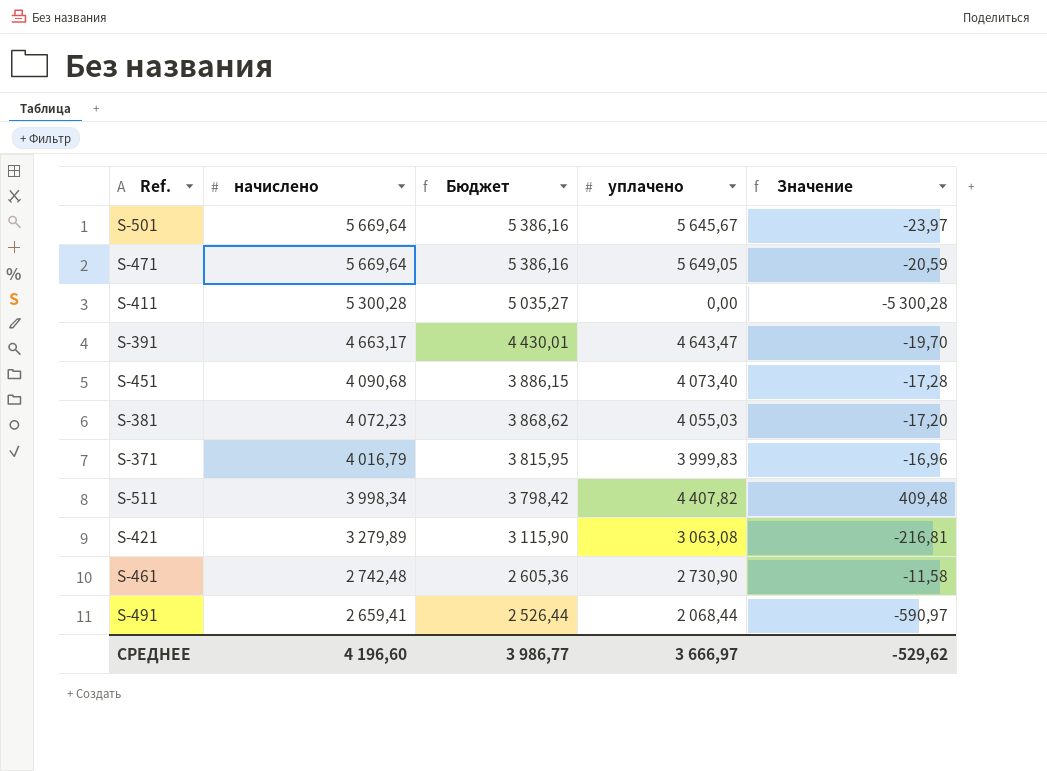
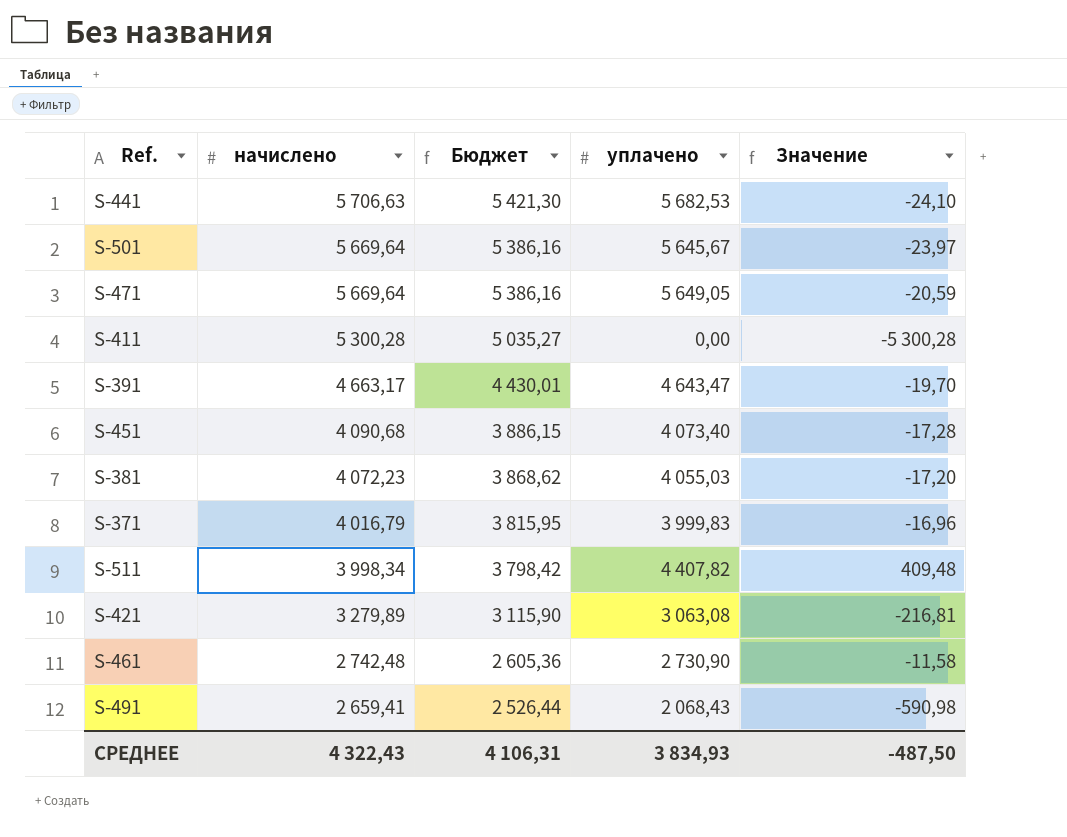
row S-441: none -> 5 706,63 | 5 421,30 | 5 682,53 | -24,10
S-491 | уплачено: 2 068,44 -> 2 068,43
S-491 | Значение: -590,97 -> -590,98
СРЕДНЕЕ | начислено: 4 196,60 -> 4 322,43
СРЕДНЕЕ | Бюджет: 3 986,77 -> 4 106,31
СРЕДНЕЕ | уплачено: 3 666,97 -> 3 834,93
СРЕДНЕЕ | Значение: -529,62 -> -487,50

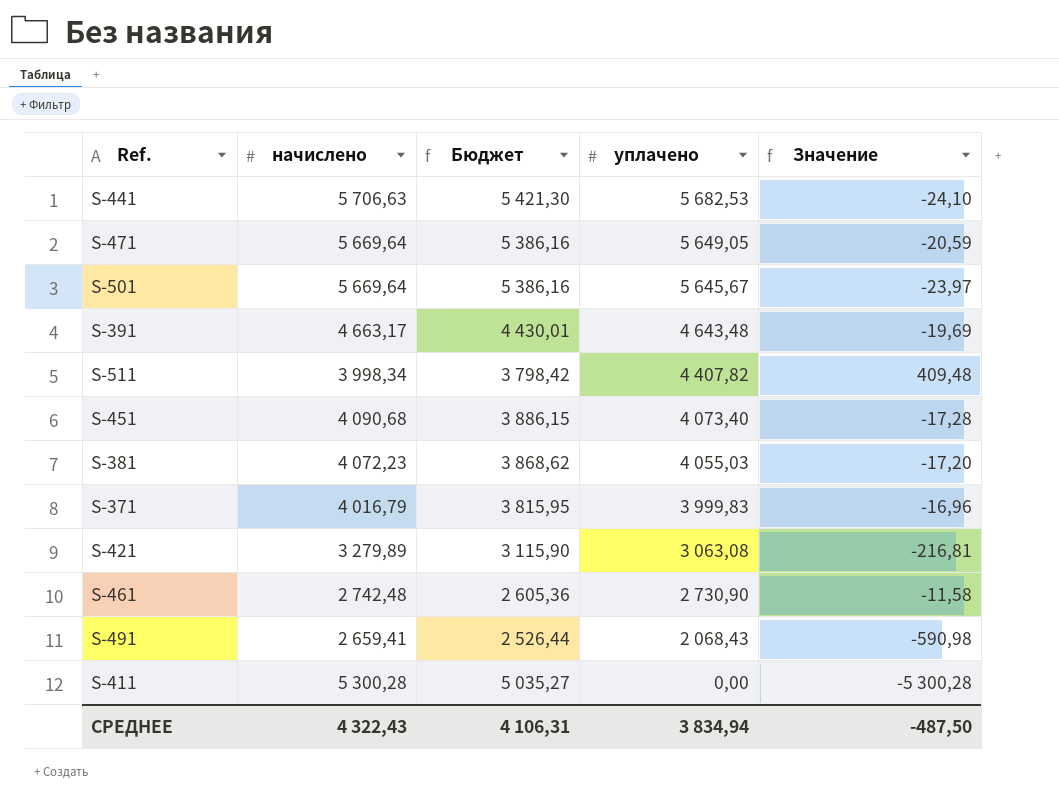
row order: начислено descending -> уплачено descending
S-391 | уплачено: 4 643,47 -> 4 643,48
S-391 | Значение: -19,70 -> -19,69
СРЕДНЕЕ | уплачено: 3 834,93 -> 3 834,94

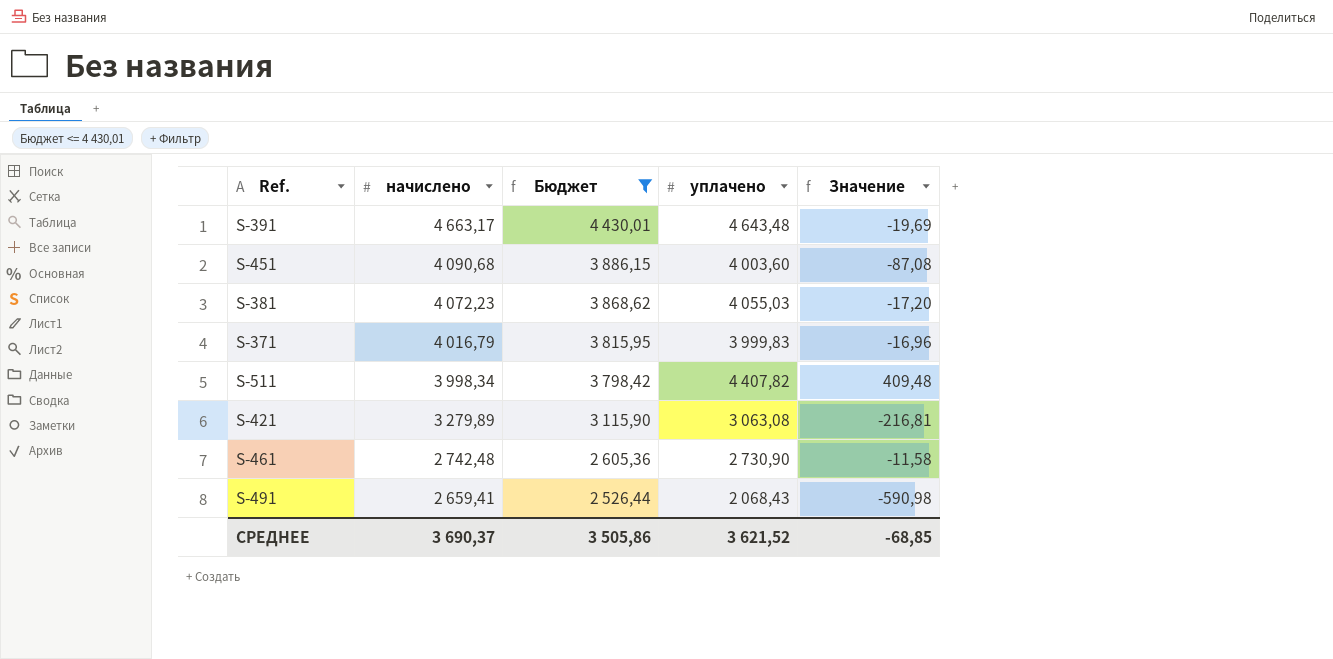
filter: none -> Бюджет <= 4 430,01
row order: уплачено descending -> начислено descending
S-451 | уплачено: 4 073,40 -> 4 003,60
S-451 | Значение: -17,28 -> -87,08
СРЕДНЕЕ | начислено: 4 322,43 -> 3 690,37
СРЕДНЕЕ | Бюджет: 4 106,31 -> 3 505,86
СРЕДНЕЕ | уплачено: 3 834,94 -> 3 621,52
СРЕДНЕЕ | Значение: -487,50 -> -68,85

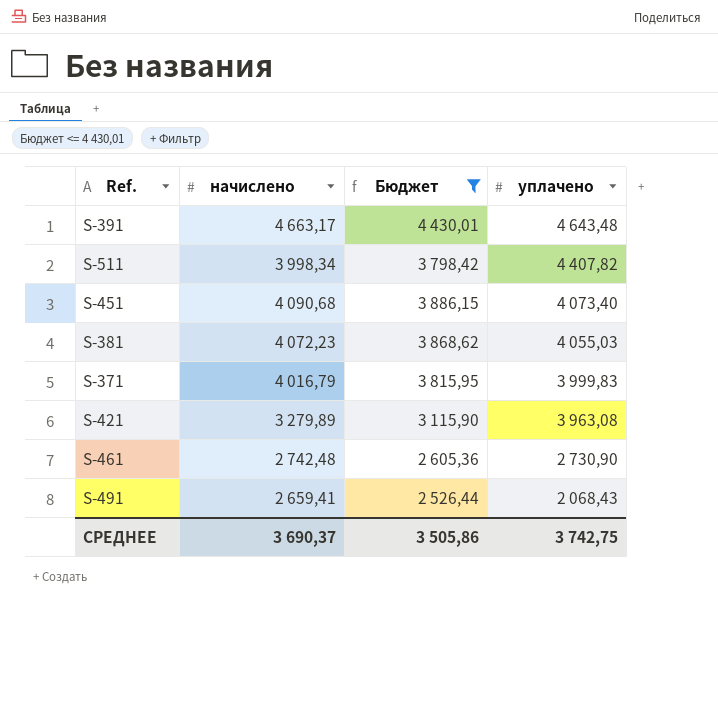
row order: начислено descending -> уплачено descending
column Значение | formula: [уплачено] - [начислено] -> none
S-451 | уплачено: 4 003,60 -> 4 073,40
S-421 | уплачено: 3 063,08 -> 3 963,08
СРЕДНЕЕ | уплачено: 3 621,52 -> 3 742,75

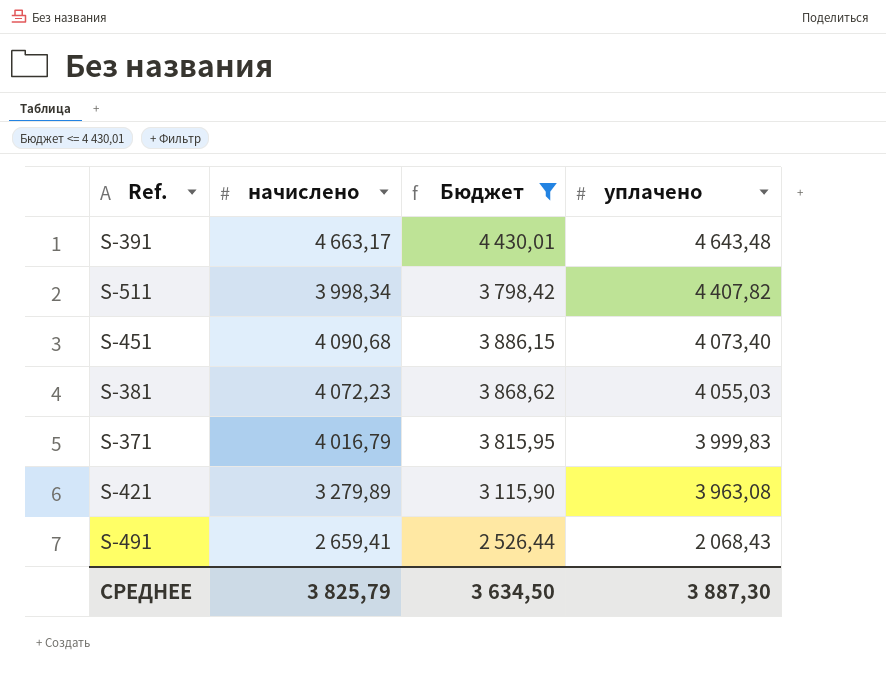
row S-461: 2 742,48 | 2 605,36 | 2 730,90 -> none
СРЕДНЕЕ | начислено: 3 690,37 -> 3 825,79
СРЕДНЕЕ | Бюджет: 3 505,86 -> 3 634,50
СРЕДНЕЕ | уплачено: 3 742,75 -> 3 887,30

